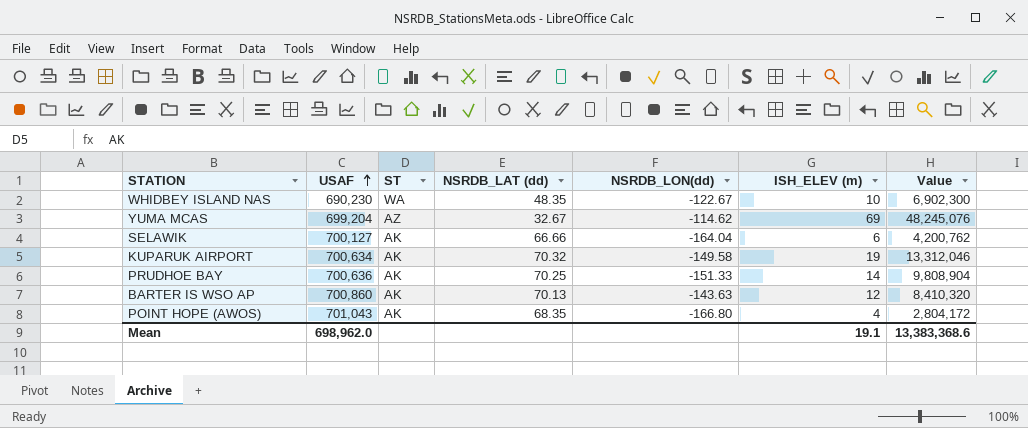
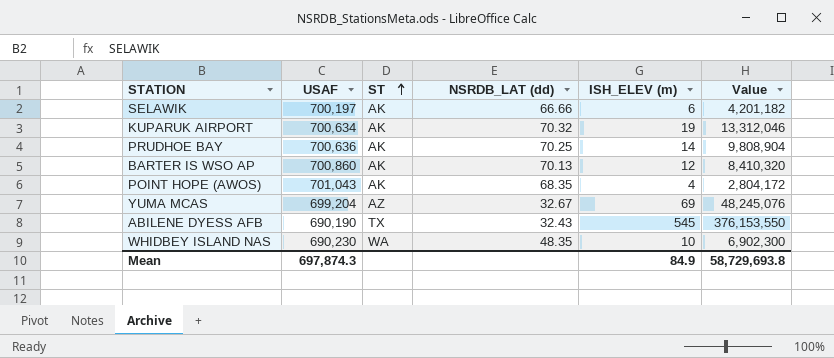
row order: USAF ascending -> ST ascending
column NSRDB_LON(dd) | position: 5 -> none
SELAWIK | USAF: 700,127 -> 700,197
SELAWIK | Value: 4,200,762 -> 4,201,182
row ABILENE DYESS AFB: none -> 690,190 | TX | 32.43 | 545 | 376,153,550
Mean | USAF: 698,962.0 -> 697,874.3
Mean | ISH_ELEV (m): 19.1 -> 84.9
Mean | Value: 13,383,368.6 -> 58,729,693.8

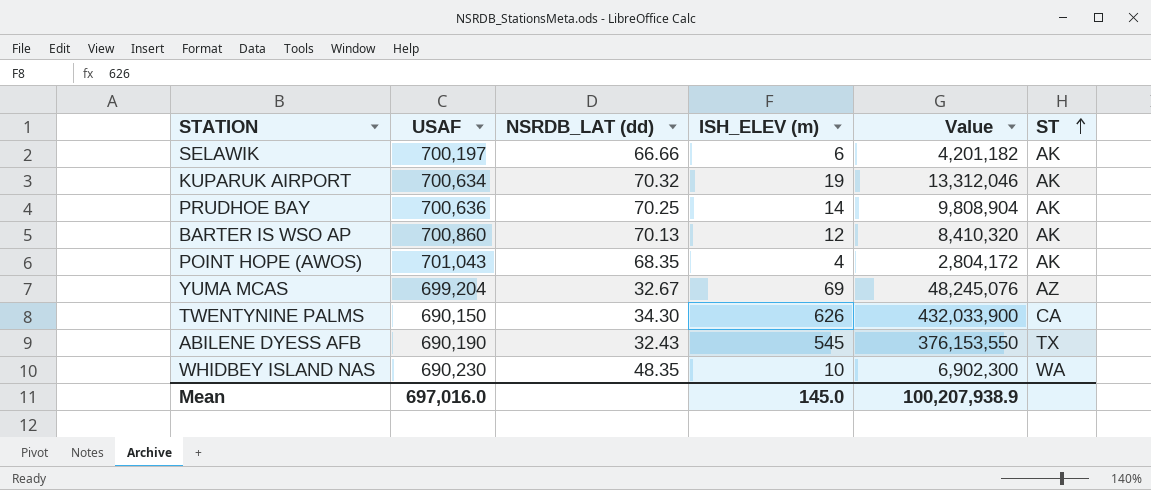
column ST | position: 3 -> 6
row TWENTYNINE PALMS: none -> 690,150 | 34.30 | 626 | 432,033,900 | CA
Mean | USAF: 697,874.3 -> 697,016.0
Mean | ISH_ELEV (m): 84.9 -> 145.0
Mean | Value: 58,729,693.8 -> 100,207,938.9

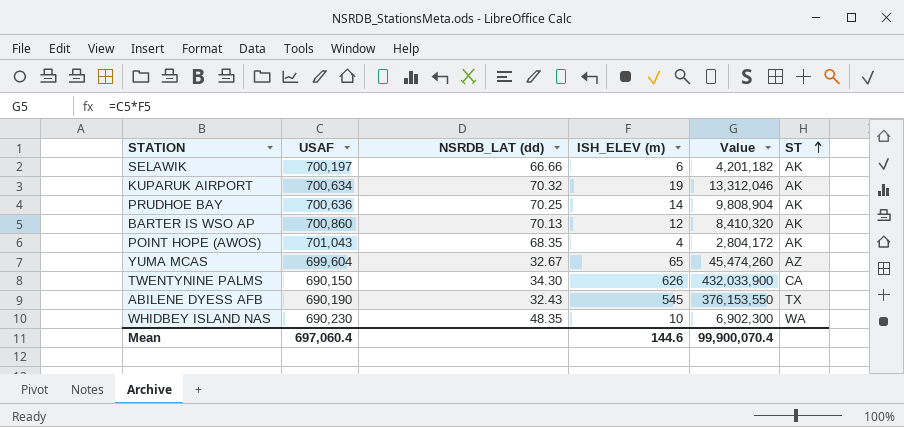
YUMA MCAS | USAF: 699,204 -> 699,604
YUMA MCAS | ISH_ELEV (m): 69 -> 65
YUMA MCAS | Value: 48,245,076 -> 45,474,260
Mean | USAF: 697,016.0 -> 697,060.4
Mean | ISH_ELEV (m): 145.0 -> 144.6
Mean | Value: 100,207,938.9 -> 99,900,070.4

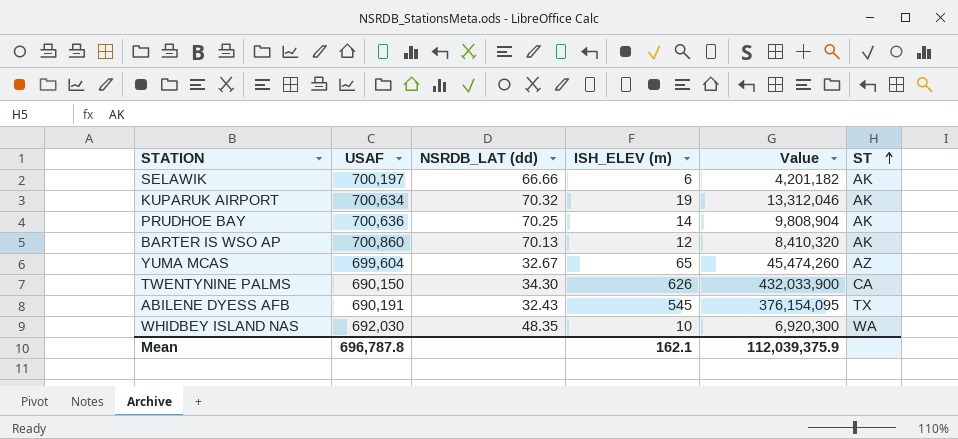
row POINT HOPE (AWOS): 701,043 | 68.35 | 4 | 2,804,172 | AK -> none
ABILENE DYESS AFB | USAF: 690,190 -> 690,191
ABILENE DYESS AFB | Value: 376,153,550 -> 376,154,095
WHIDBEY ISLAND NAS | USAF: 690,230 -> 692,030
WHIDBEY ISLAND NAS | Value: 6,902,300 -> 6,920,300
Mean | USAF: 697,060.4 -> 696,787.8
Mean | ISH_ELEV (m): 144.6 -> 162.1
Mean | Value: 99,900,070.4 -> 112,039,375.9

